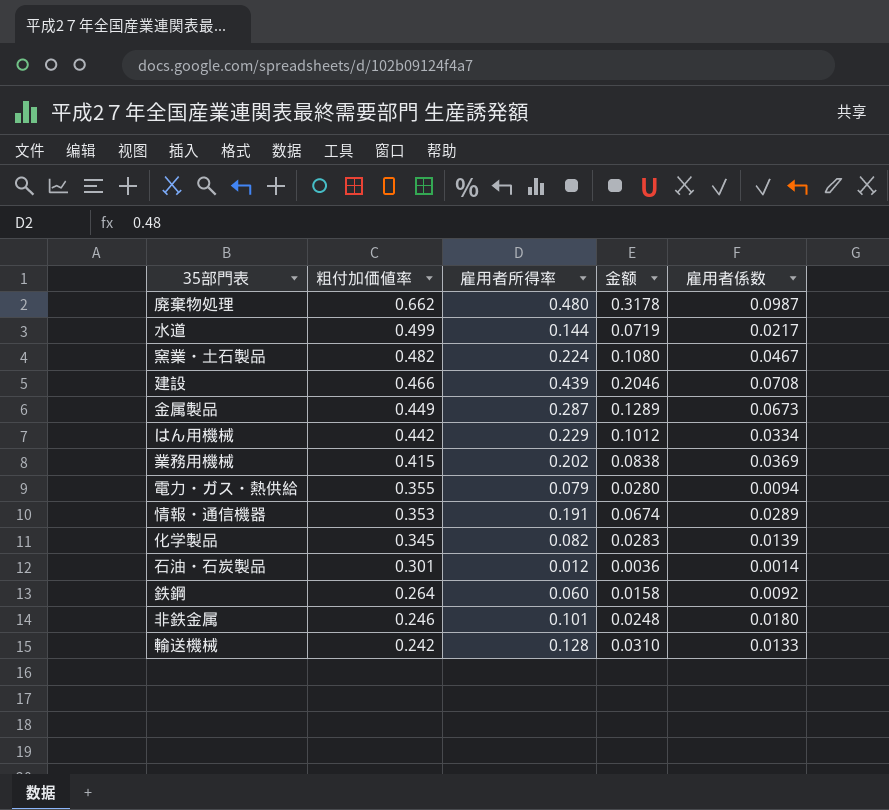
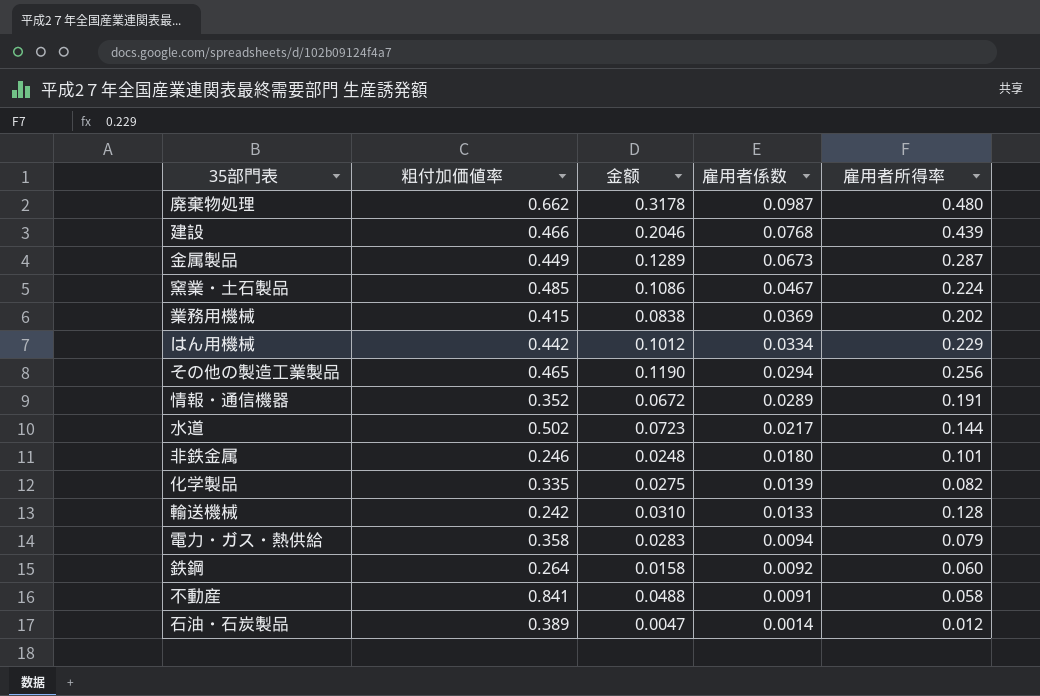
row order: 粗付加価値率 descending -> 雇用者係数 descending
column 雇用者所得率 | position: 3 -> 5
建設 | 雇用者係数: 0.0708 -> 0.0768
窯業・土石製品 | 粗付加価値率: 0.482 -> 0.485
窯業・土石製品 | 金额: 0.1080 -> 0.1086
row その他の製造工業製品: none -> 0.465 | 0.1190 | 0.0294 | 0.256
情報・通信機器 | 粗付加価値率: 0.353 -> 0.352
情報・通信機器 | 金额: 0.0674 -> 0.0672
水道 | 粗付加価値率: 0.499 -> 0.502
水道 | 金额: 0.0719 -> 0.0723
化学製品 | 粗付加価値率: 0.345 -> 0.335
化学製品 | 金额: 0.0283 -> 0.0275
電力・ガス・熱供給 | 粗付加価値率: 0.355 -> 0.358
電力・ガス・熱供給 | 金额: 0.0280 -> 0.0283
row 不動産: none -> 0.841 | 0.0488 | 0.0091 | 0.058
石油・石炭製品 | 粗付加価値率: 0.301 -> 0.389
石油・石炭製品 | 金额: 0.0036 -> 0.0047

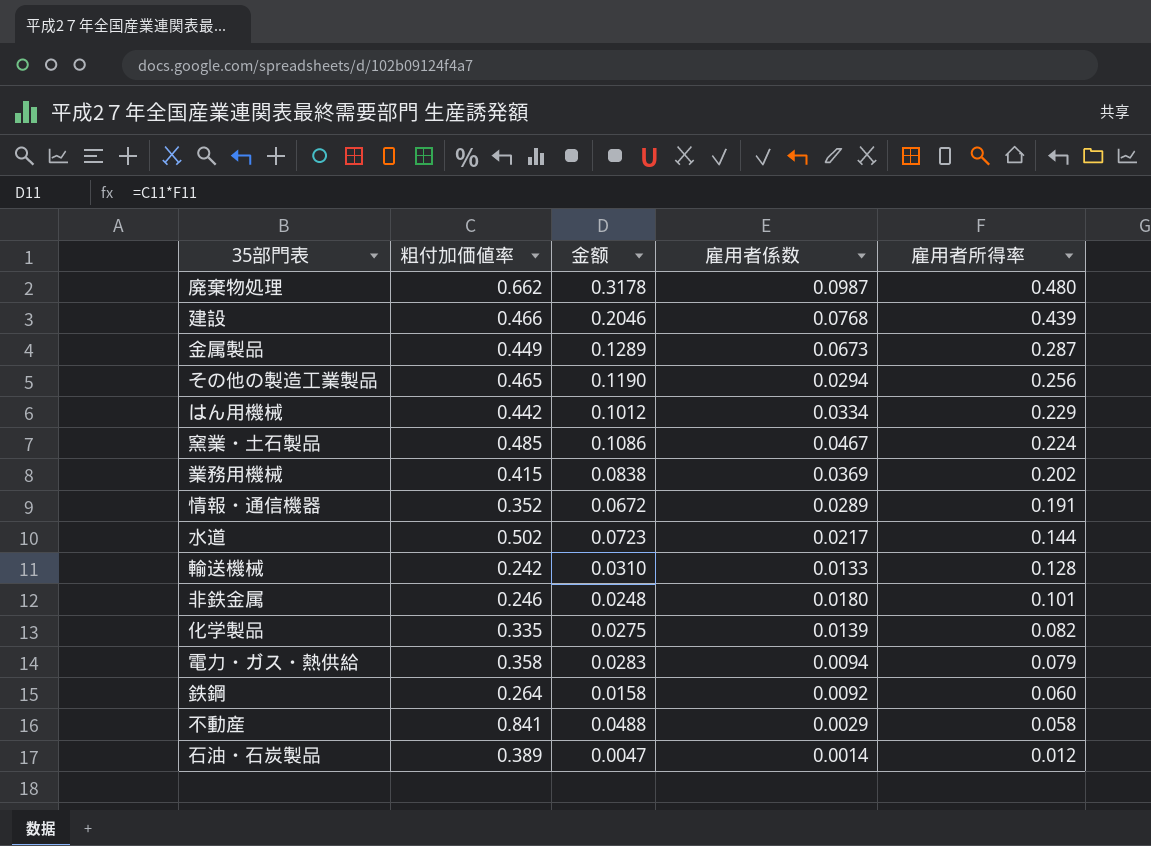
row order: 雇用者係数 descending -> 雇用者所得率 descending
不動産 | 雇用者係数: 0.0091 -> 0.0029

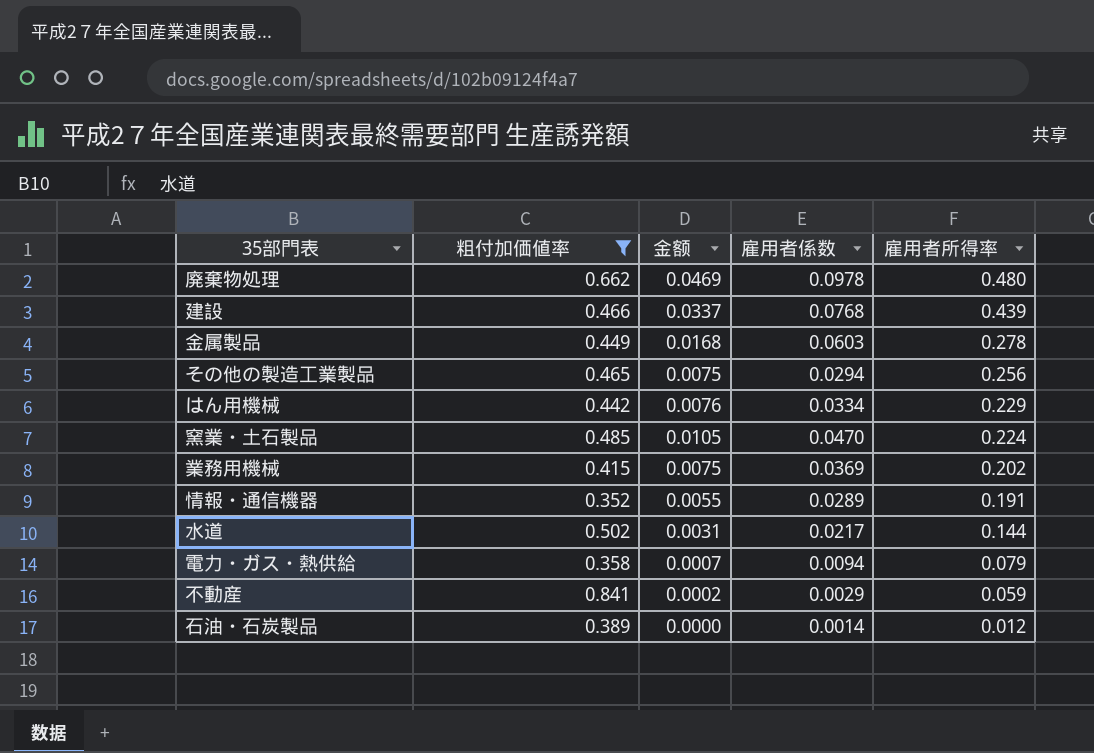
filter: none -> 粗付加価値率 >= 0.352
column 金额 | formula: [粗付加価値率] * [雇用者所得率] -> [雇用者係数] * [雇用者所得率]
廃棄物処理 | 雇用者係数: 0.0987 -> 0.0978
金属製品 | 雇用者係数: 0.0673 -> 0.0603
金属製品 | 雇用者所得率: 0.287 -> 0.278
窯業・土石製品 | 雇用者係数: 0.0467 -> 0.0470
不動産 | 雇用者所得率: 0.058 -> 0.059

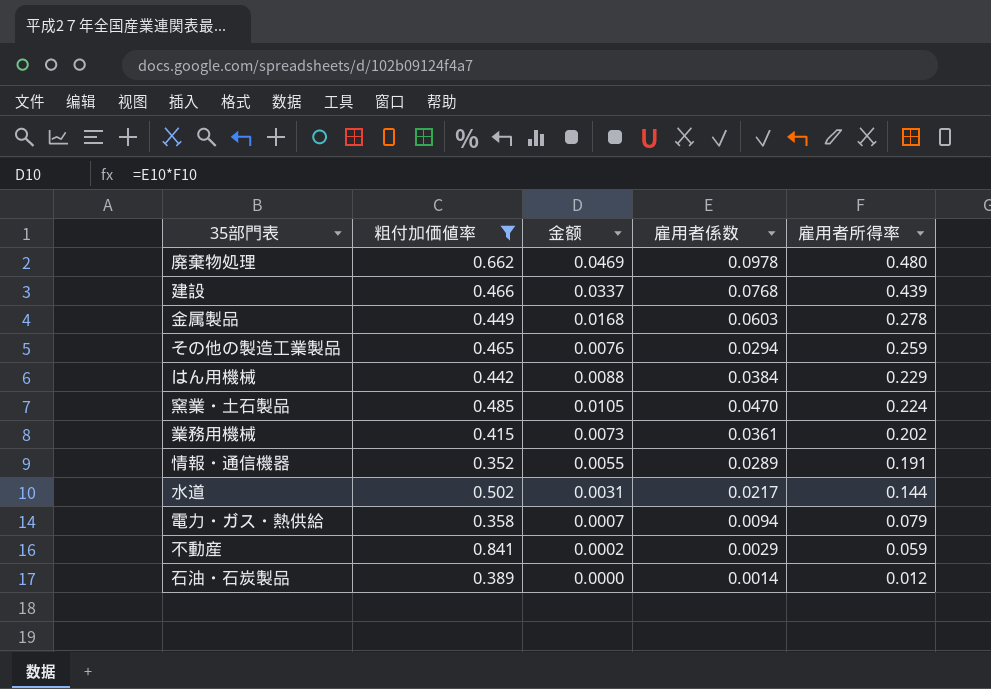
その他の製造工業製品 | 金额: 0.0075 -> 0.0076
その他の製造工業製品 | 雇用者所得率: 0.256 -> 0.259
はん用機械 | 金额: 0.0076 -> 0.0088
はん用機械 | 雇用者係数: 0.0334 -> 0.0384
業務用機械 | 金额: 0.0075 -> 0.0073
業務用機械 | 雇用者係数: 0.0369 -> 0.0361

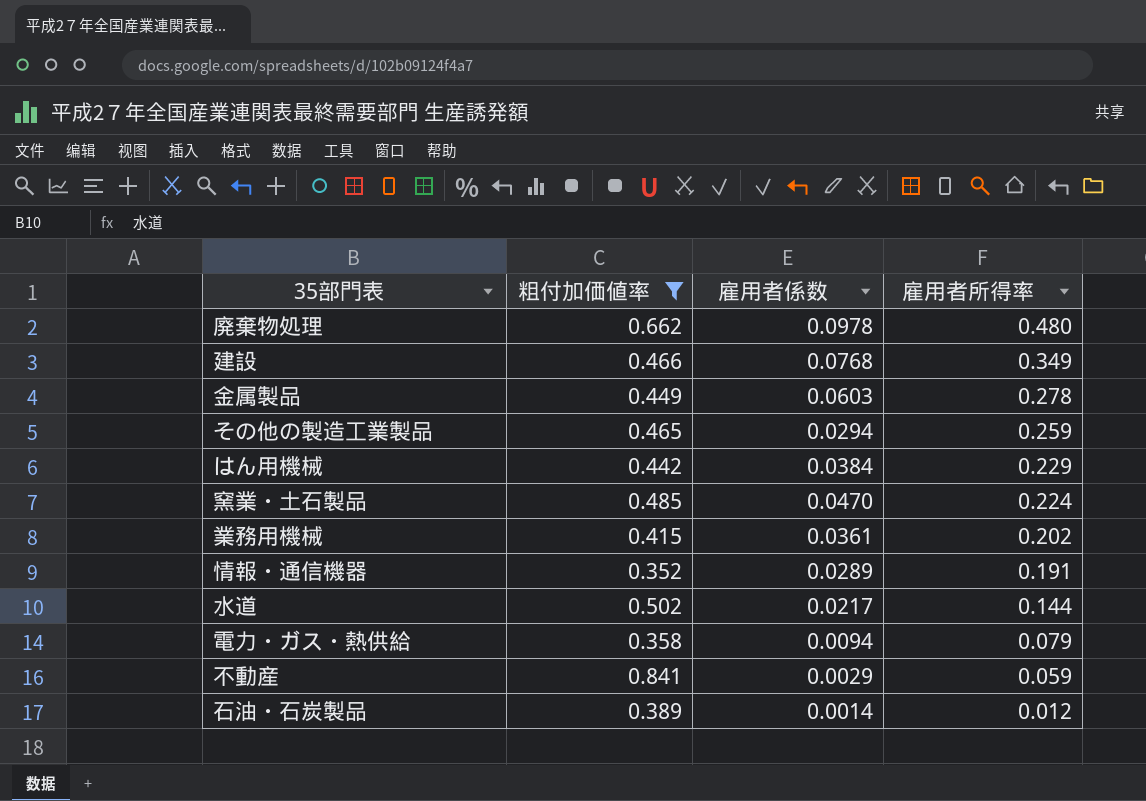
column 金额 | formula: [雇用者係数] * [雇用者所得率] -> none
建設 | 雇用者所得率: 0.439 -> 0.349

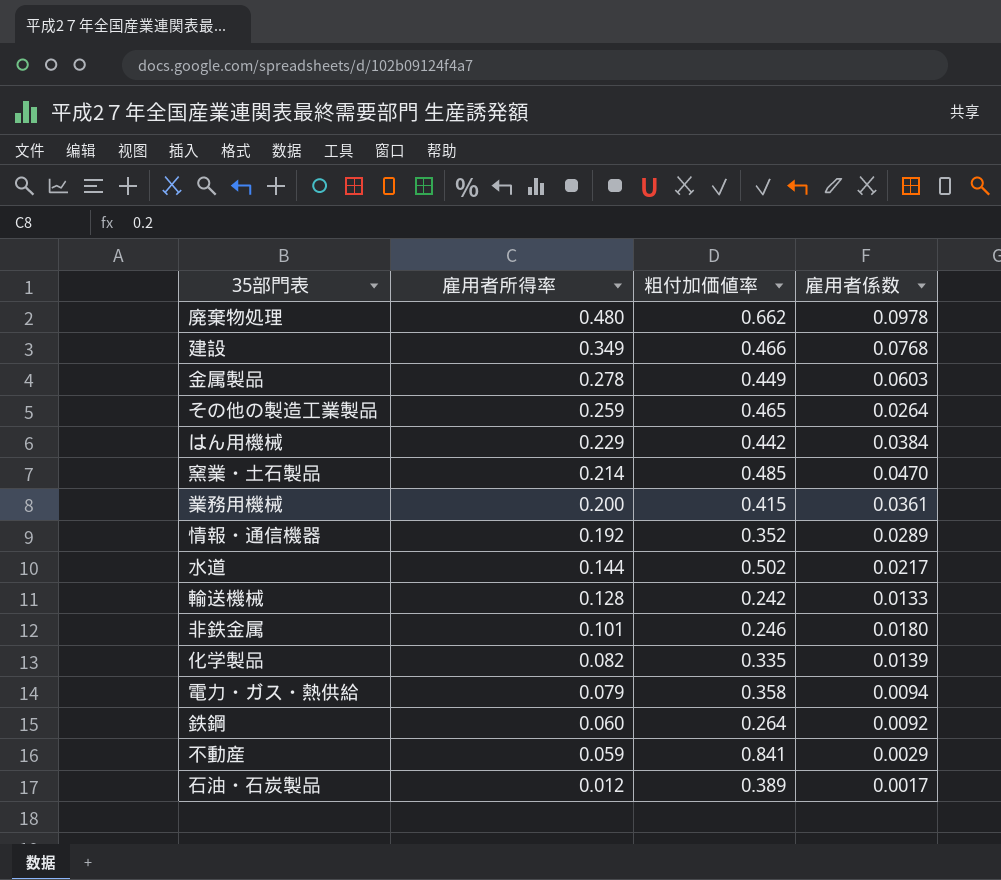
filter: 粗付加価値率 >= 0.352 -> none
column 雇用者所得率 | position: 4 -> 2
その他の製造工業製品 | 雇用者係数: 0.0294 -> 0.0264
窯業・土石製品 | 雇用者所得率: 0.224 -> 0.214
業務用機械 | 雇用者所得率: 0.202 -> 0.200
情報・通信機器 | 雇用者所得率: 0.191 -> 0.192
石油・石炭製品 | 雇用者係数: 0.0014 -> 0.0017

